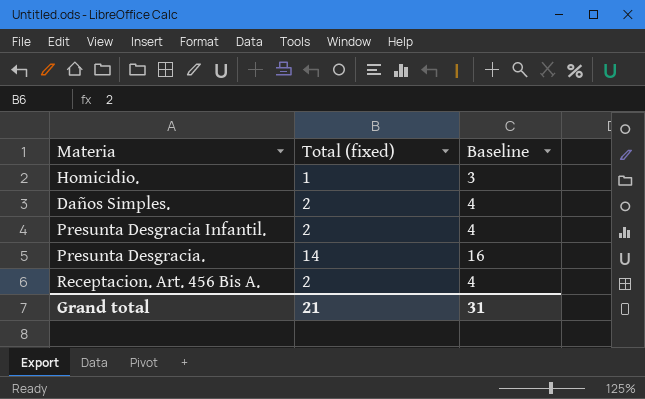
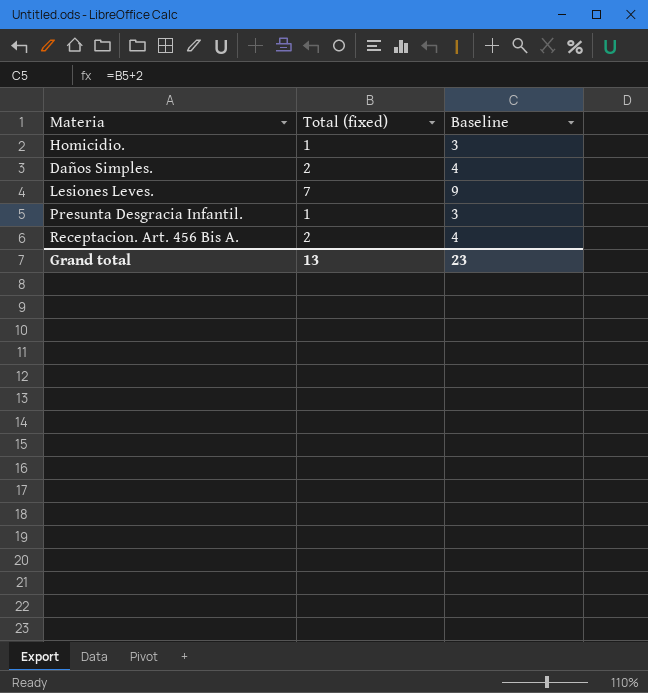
row Presunta Desgracia.: 14 | 16 -> none
row Lesiones Leves.: none -> 7 | 9
Presunta Desgracia Infantil. | Total (fixed): 2 -> 1
Presunta Desgracia Infantil. | Baseline: 4 -> 3
Grand total | Total (fixed): 21 -> 13
Grand total | Baseline: 31 -> 23

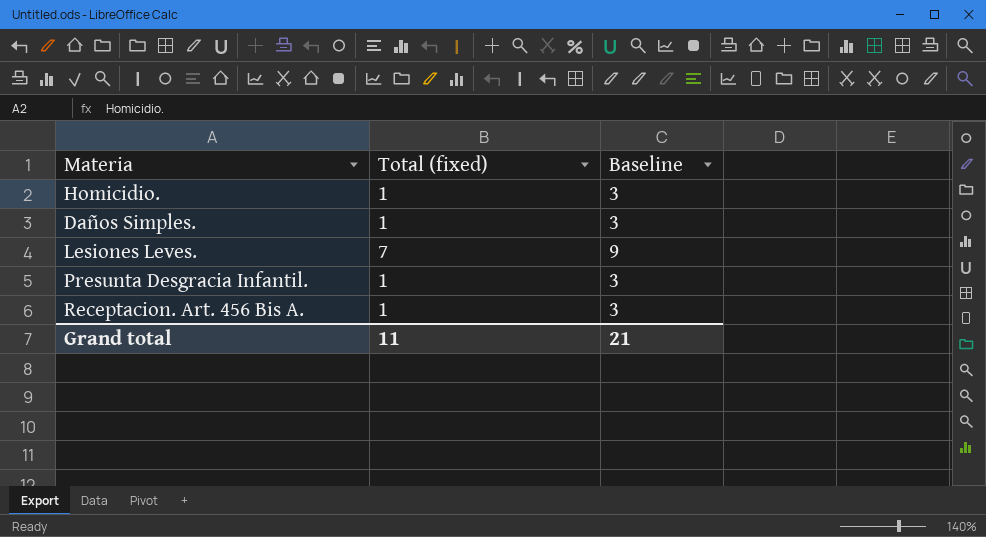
Daños Simples. | Total (fixed): 2 -> 1
Daños Simples. | Baseline: 4 -> 3
Receptacion. Art. 456 Bis A. | Total (fixed): 2 -> 1
Receptacion. Art. 456 Bis A. | Baseline: 4 -> 3
Grand total | Total (fixed): 13 -> 11
Grand total | Baseline: 23 -> 21

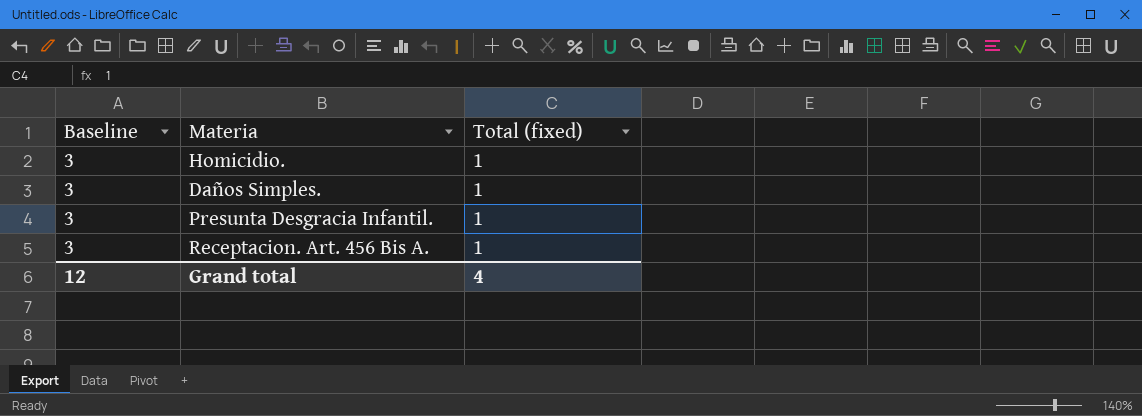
column Baseline | position: 3 -> 1
row Lesiones Leves.: 7 | 9 -> none
Grand total | Baseline: 21 -> 12
Grand total | Total (fixed): 11 -> 4

